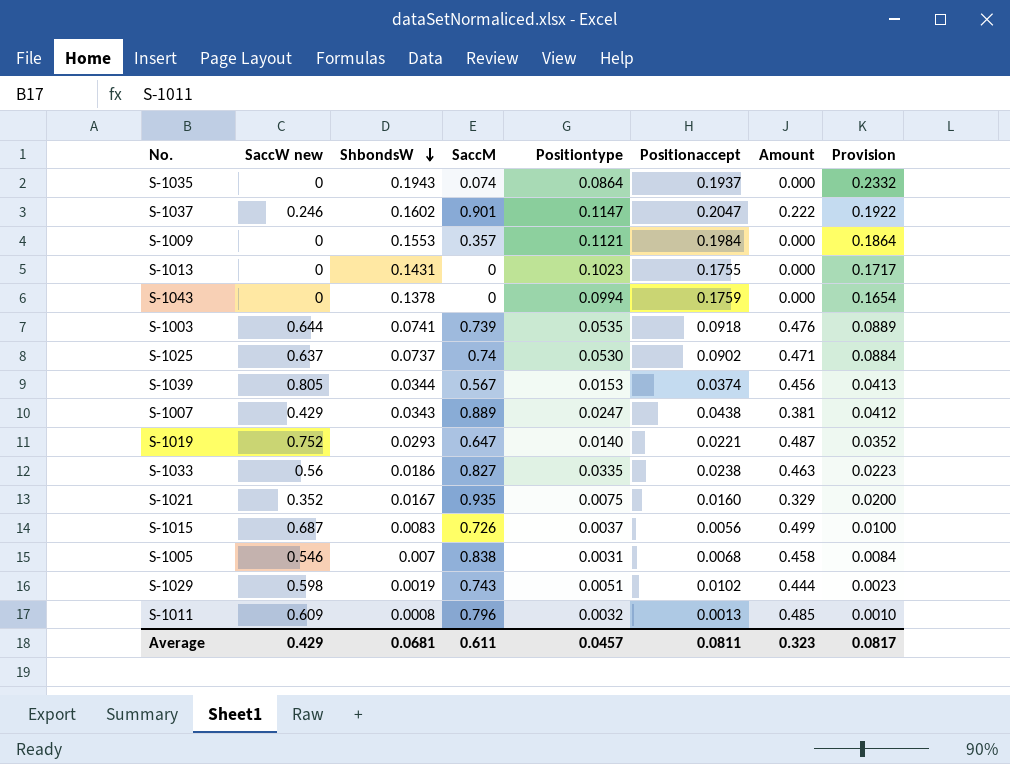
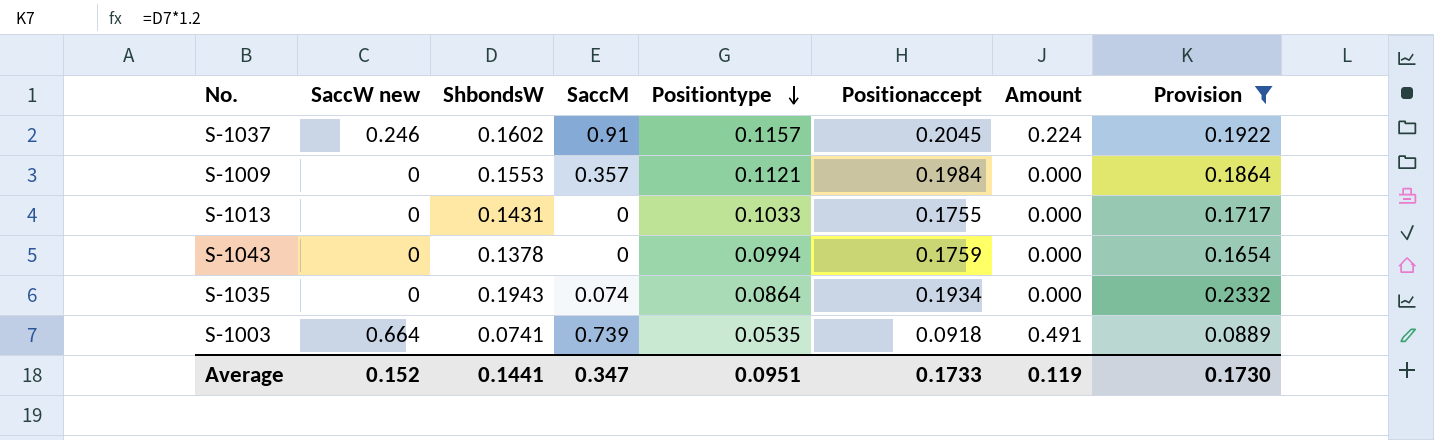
filter: none -> Provision >= 0.0889
row order: ShbondsW descending -> Positiontype descending
S-1037 | SaccM: 0.901 -> 0.91
S-1037 | Positiontype: 0.1147 -> 0.1157
S-1037 | Positionaccept: 0.2047 -> 0.2045
S-1037 | Amount: 0.222 -> 0.224
S-1013 | Positiontype: 0.1023 -> 0.1033
S-1035 | Positionaccept: 0.1937 -> 0.1934
S-1003 | SaccW new: 0.644 -> 0.664
S-1003 | Amount: 0.476 -> 0.491
Average | SaccW new: 0.429 -> 0.152
Average | ShbondsW: 0.0681 -> 0.1441
Average | SaccM: 0.611 -> 0.347
Average | Positiontype: 0.0457 -> 0.0951
Average | Positionaccept: 0.0811 -> 0.1733
Average | Amount: 0.323 -> 0.119
Average | Provision: 0.0817 -> 0.1730

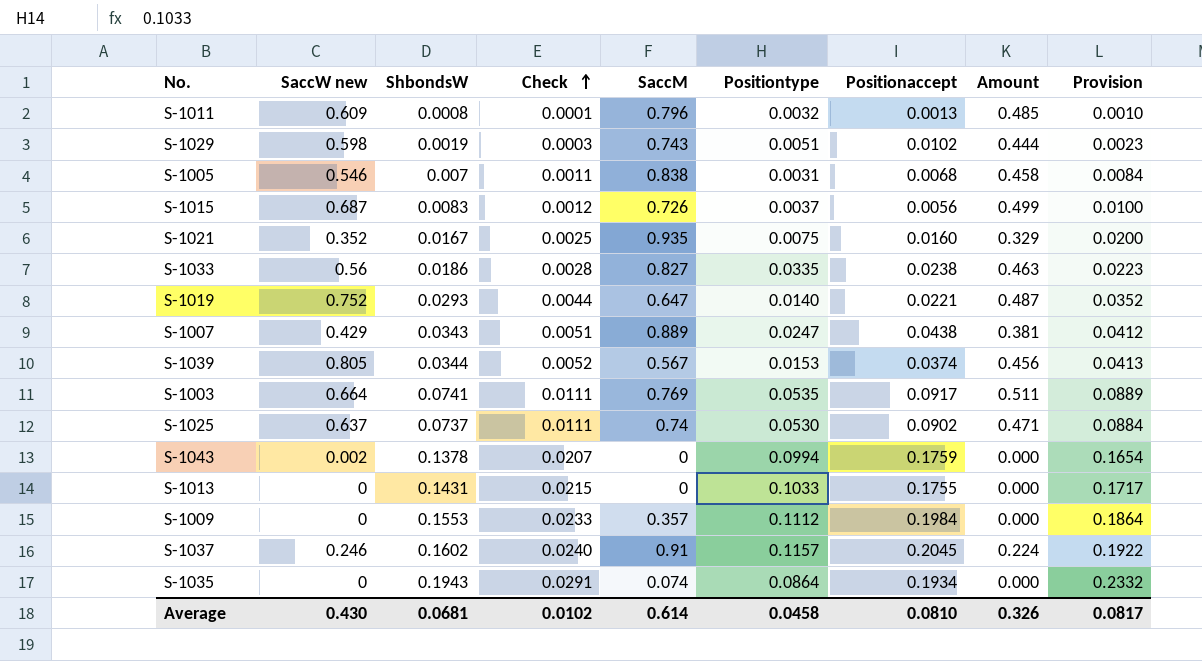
filter: Provision >= 0.0889 -> none
row order: Positiontype descending -> Check ascending
column Check | formula: none -> [ShbondsW] * 0.15
S-1003 | SaccM: 0.739 -> 0.769
S-1003 | Positionaccept: 0.0918 -> 0.0917
S-1003 | Amount: 0.491 -> 0.511
S-1043 | SaccW new: 0 -> 0.002
S-1009 | Positiontype: 0.1121 -> 0.1112
Average | SaccW new: 0.152 -> 0.430
Average | ShbondsW: 0.1441 -> 0.0681
Average | SaccM: 0.347 -> 0.614
Average | Positiontype: 0.0951 -> 0.0458
Average | Positionaccept: 0.1733 -> 0.0810
Average | Amount: 0.119 -> 0.326
Average | Provision: 0.1730 -> 0.0817

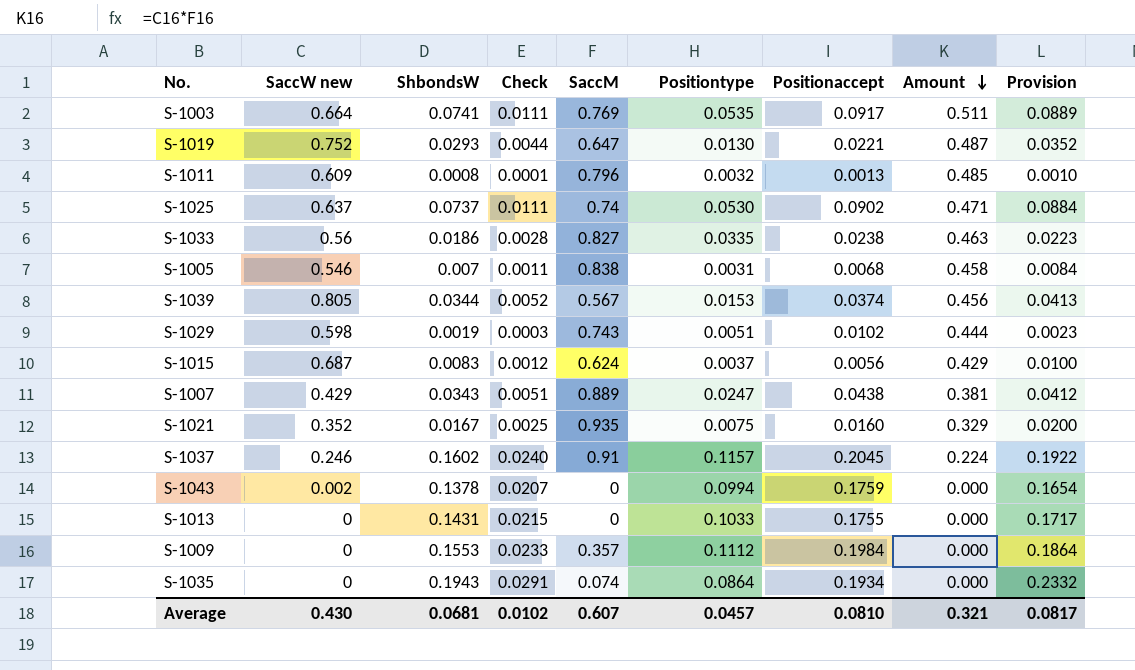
row order: Check ascending -> Amount descending
S-1019 | Positiontype: 0.0140 -> 0.0130
S-1015 | SaccM: 0.726 -> 0.624
S-1015 | Amount: 0.499 -> 0.429
Average | SaccM: 0.614 -> 0.607
Average | Positiontype: 0.0458 -> 0.0457
Average | Amount: 0.326 -> 0.321

